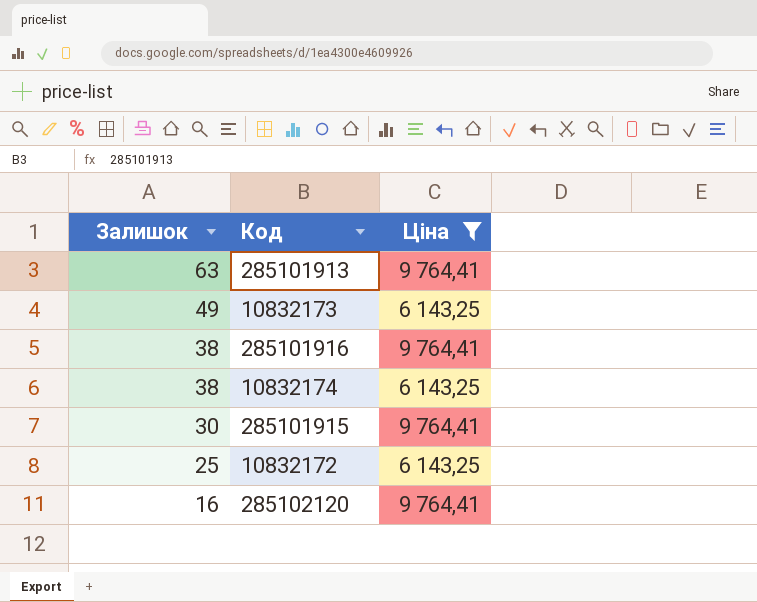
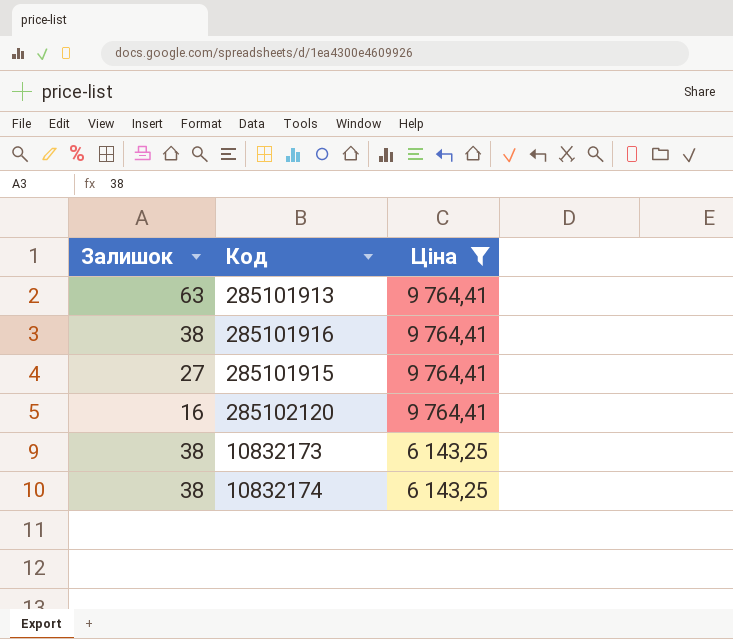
row order: Залишок descending -> Ціна descending
row 10832172: 25 | 6 143,25 -> none
285101915 | Залишок: 30 -> 27
10832173 | Залишок: 49 -> 38

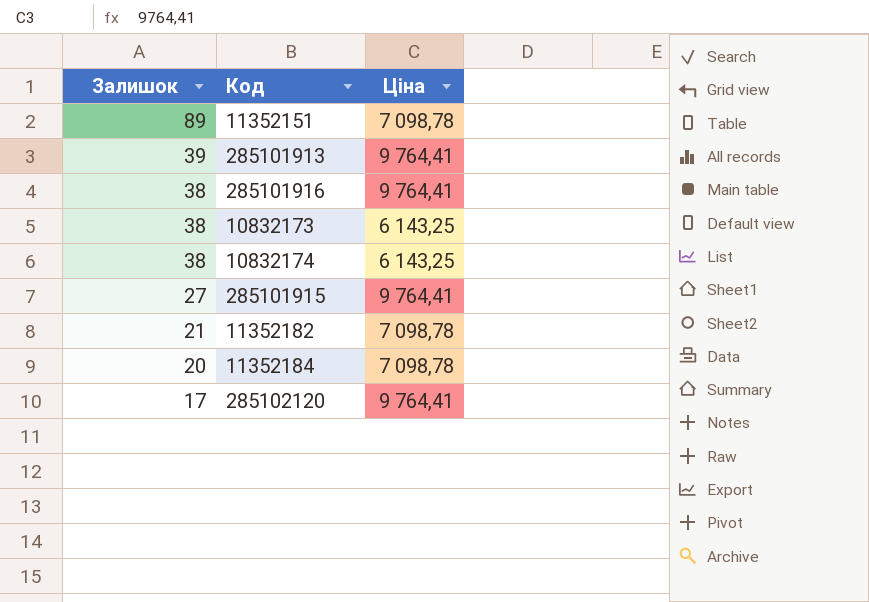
filter: Ціна != 7 098,78 -> none
row order: Ціна descending -> Залишок descending
285101913 | Залишок: 63 -> 39
285102120 | Залишок: 16 -> 17

